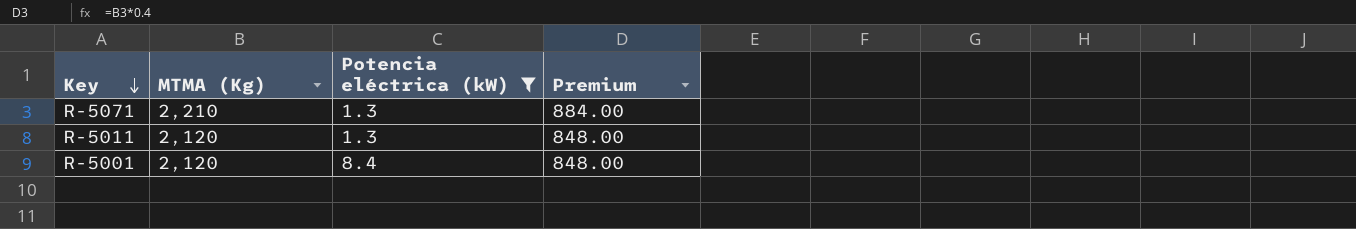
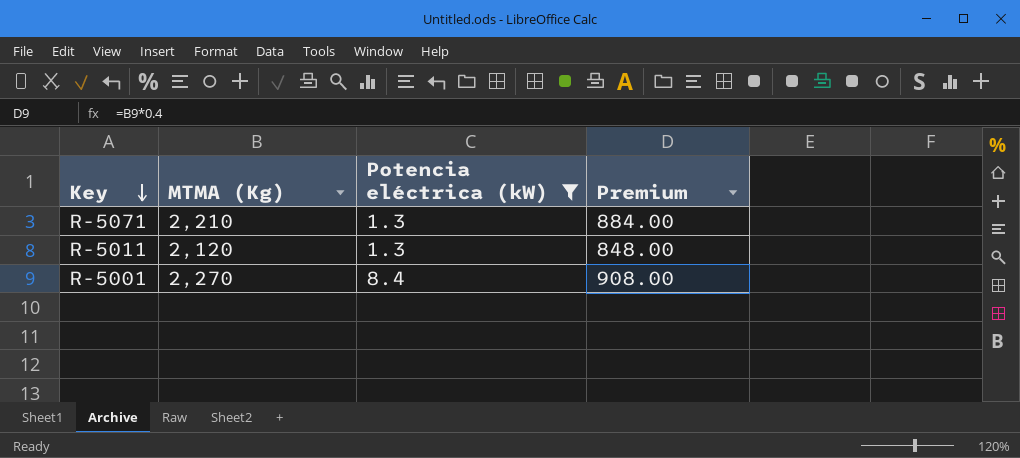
R-5001 | MTMA (Kg): 2,120 -> 2,270
R-5001 | Premium: 848.00 -> 908.00

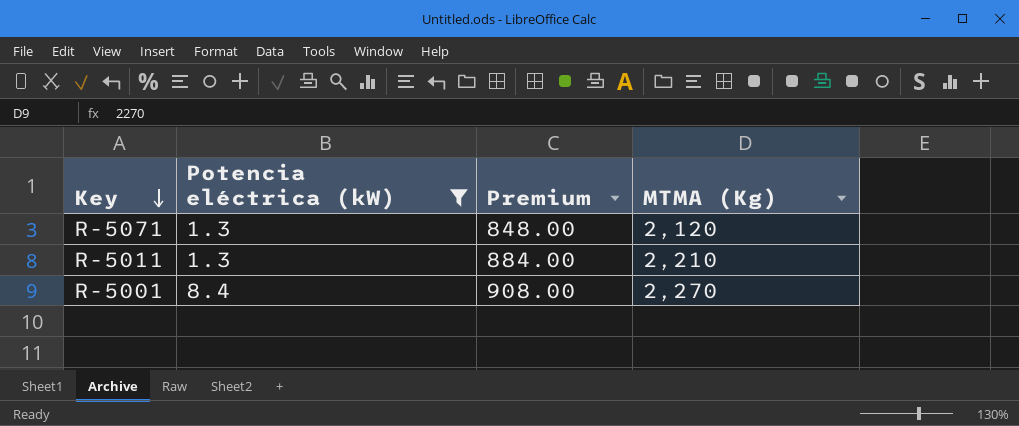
column MTMA (Kg) | position: 2 -> 4
R-5071 | Premium: 884.00 -> 848.00
R-5071 | MTMA (Kg): 2,210 -> 2,120
R-5011 | Premium: 848.00 -> 884.00
R-5011 | MTMA (Kg): 2,120 -> 2,210

